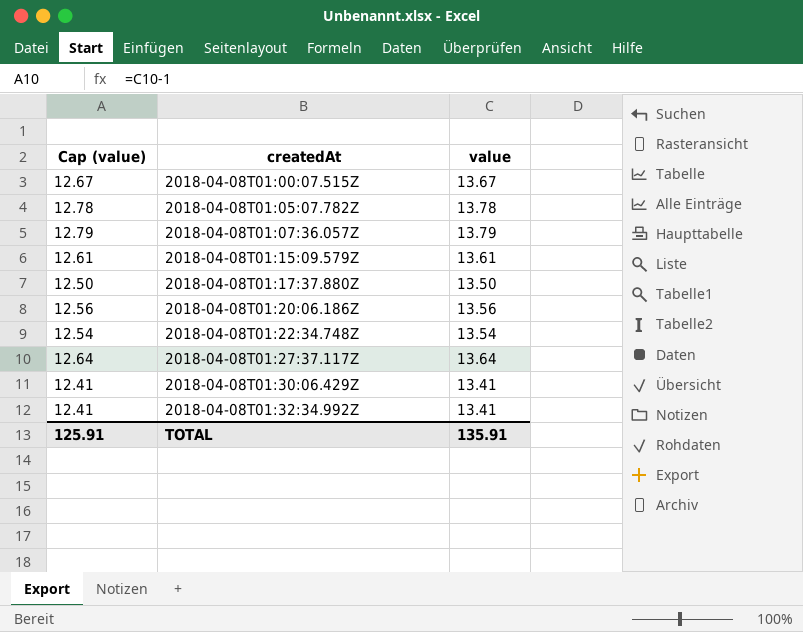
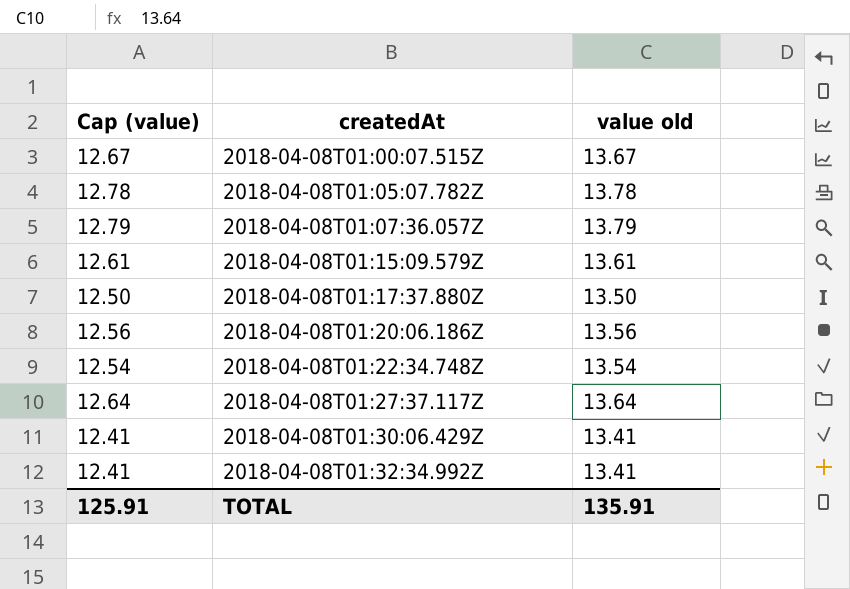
column name: value -> value old

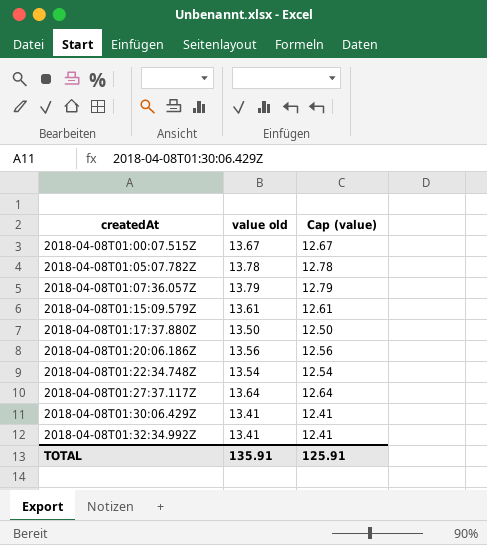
column Cap (value) | position: 1 -> 3

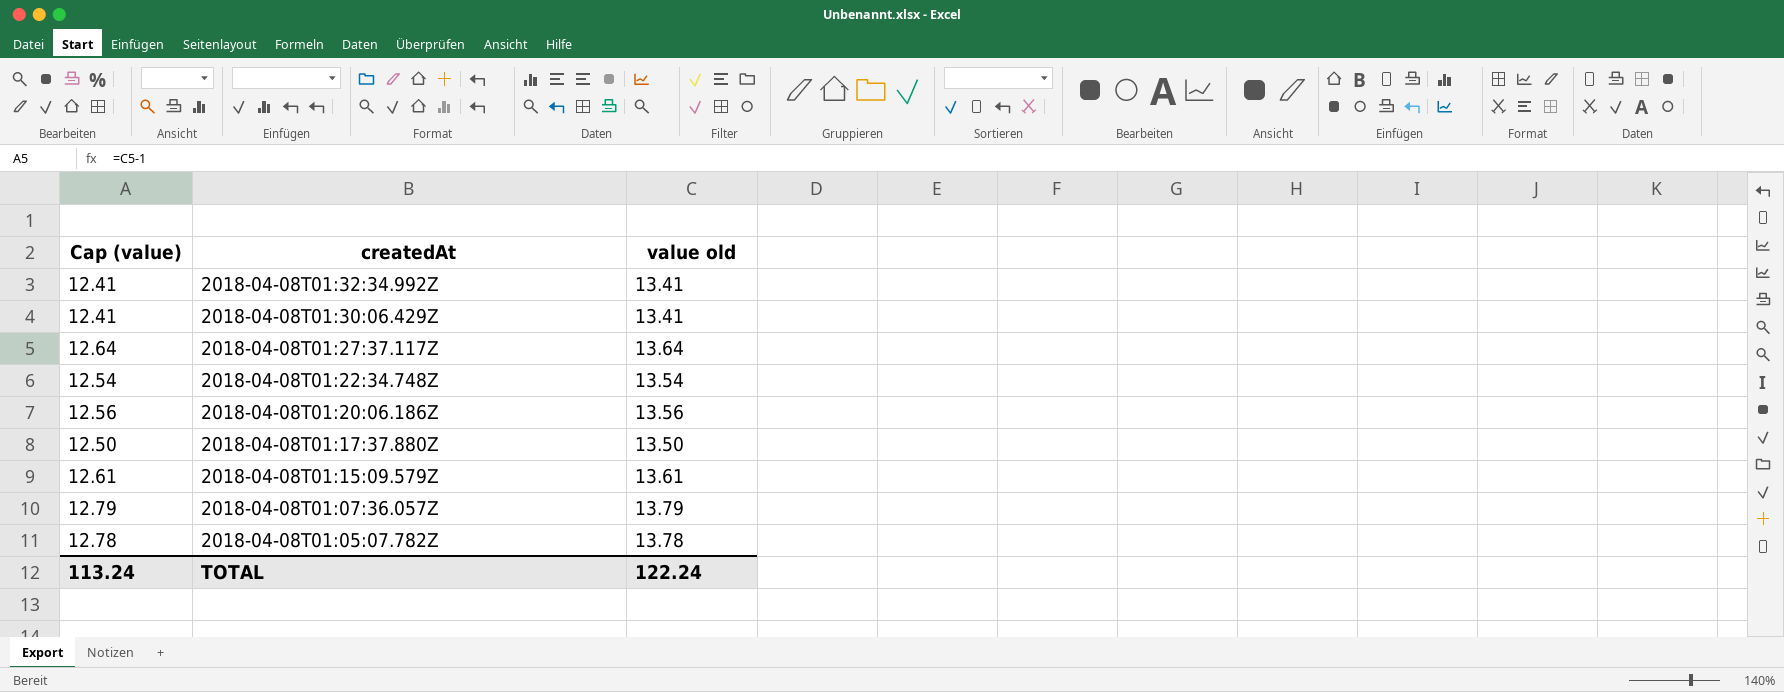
row order: createdAt ascending -> createdAt descending
column Cap (value) | position: 3 -> 1
row 2018-04-08T01:00:07.515Z: 13.67 | 12.67 -> none
TOTAL | Cap (value): 125.91 -> 113.24
TOTAL | value old: 135.91 -> 122.24

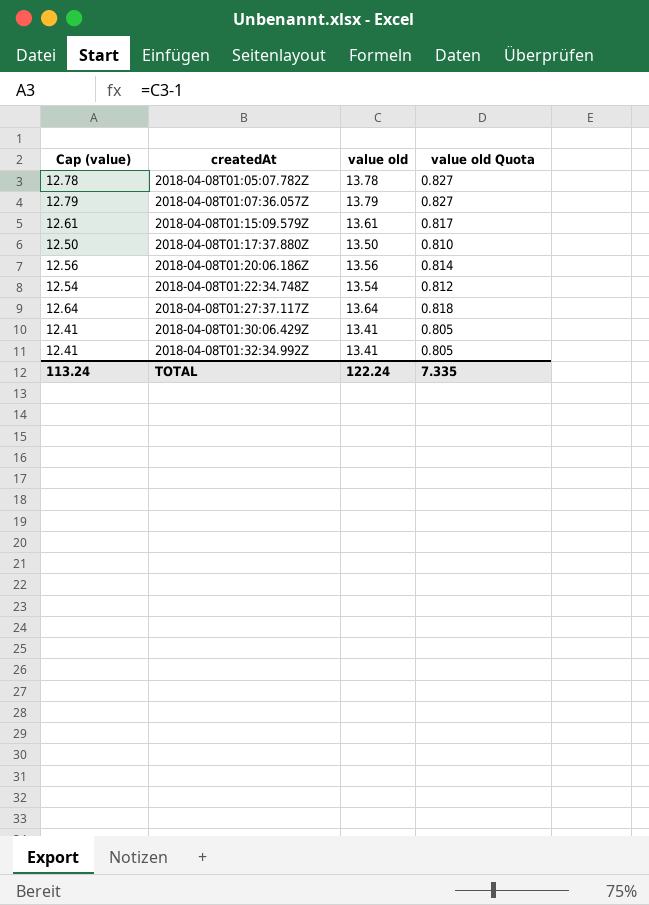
row order: createdAt descending -> createdAt ascending
column value old Quota | formula: none -> [value old] * 0.06

